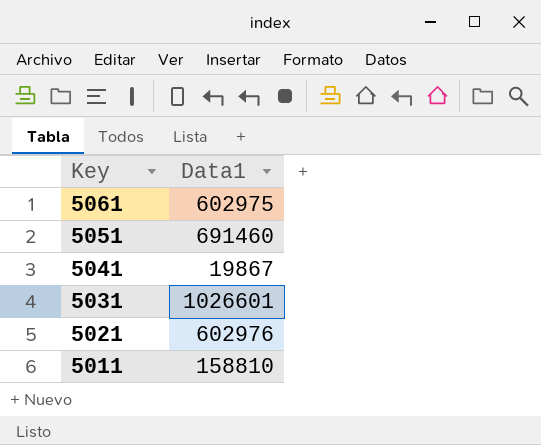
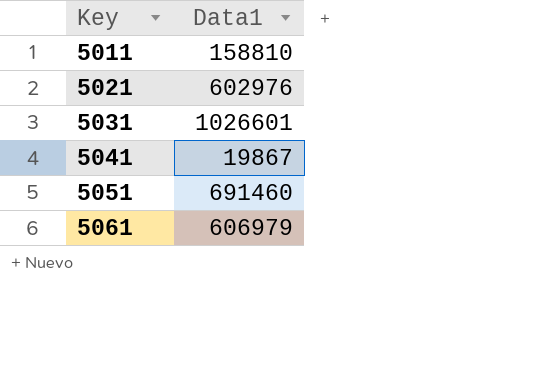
row order: Key descending -> Key ascending
5061 | Data1: 602975 -> 606979

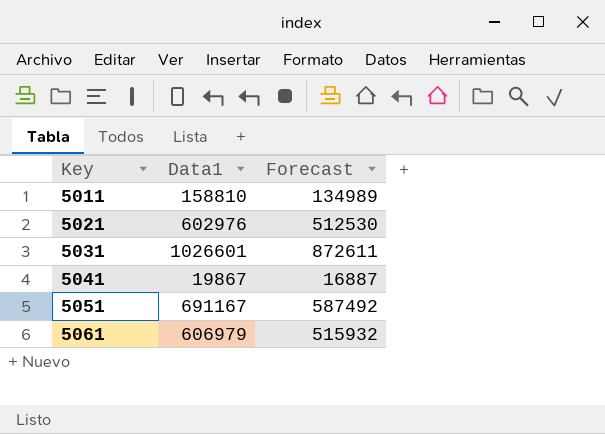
column Forecast | formula: none -> [Data1] * 0.85
5051 | Data1: 691460 -> 691167

